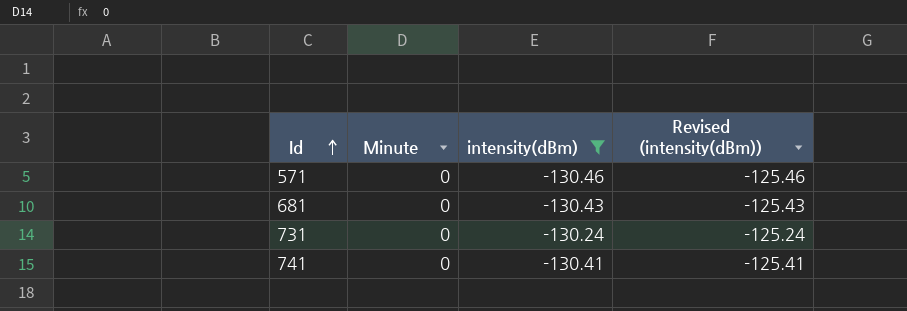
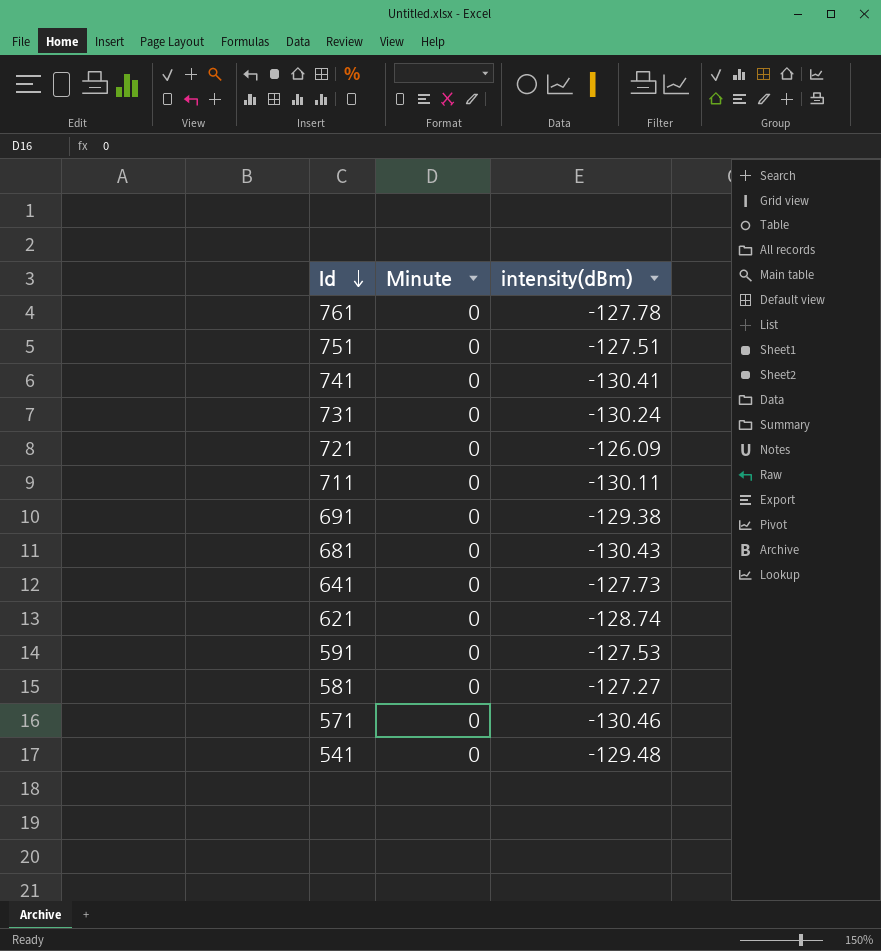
filter: intensity(dBm) <= -130.24 -> none
row order: Id ascending -> Id descending
column Revised (intensity(dBm)) | formula: [intensity(dBm)] + 5 -> none

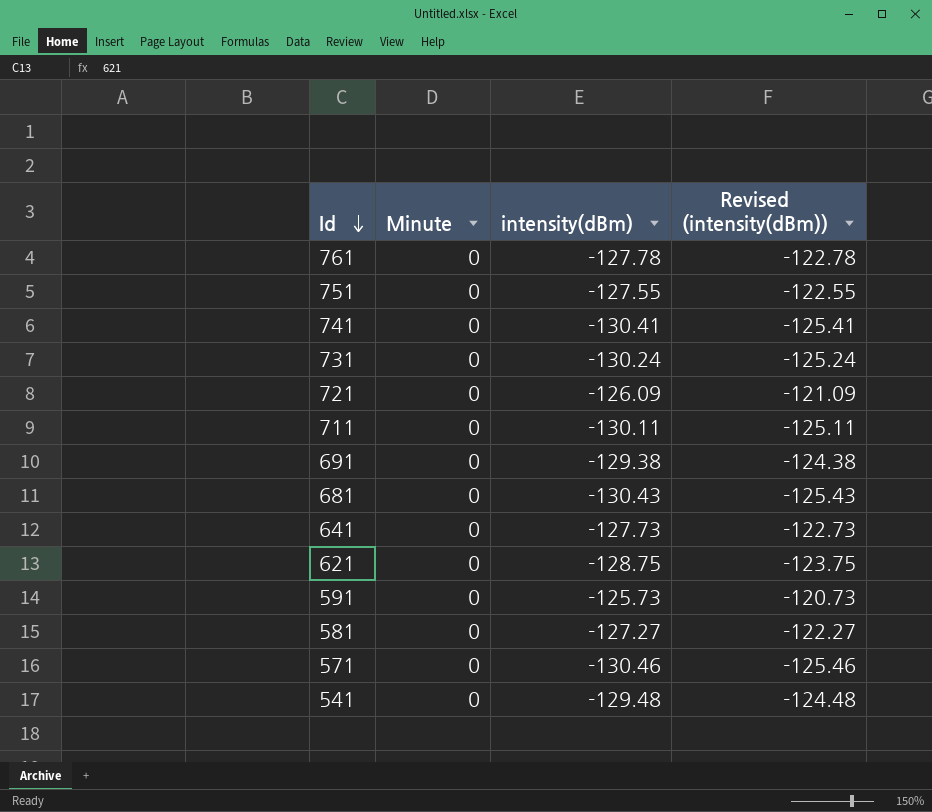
column Revised (intensity(dBm)) | formula: none -> [intensity(dBm)] + 5
751 | intensity(dBm): -127.51 -> -127.55
621 | intensity(dBm): -128.74 -> -128.75
591 | intensity(dBm): -127.53 -> -125.73

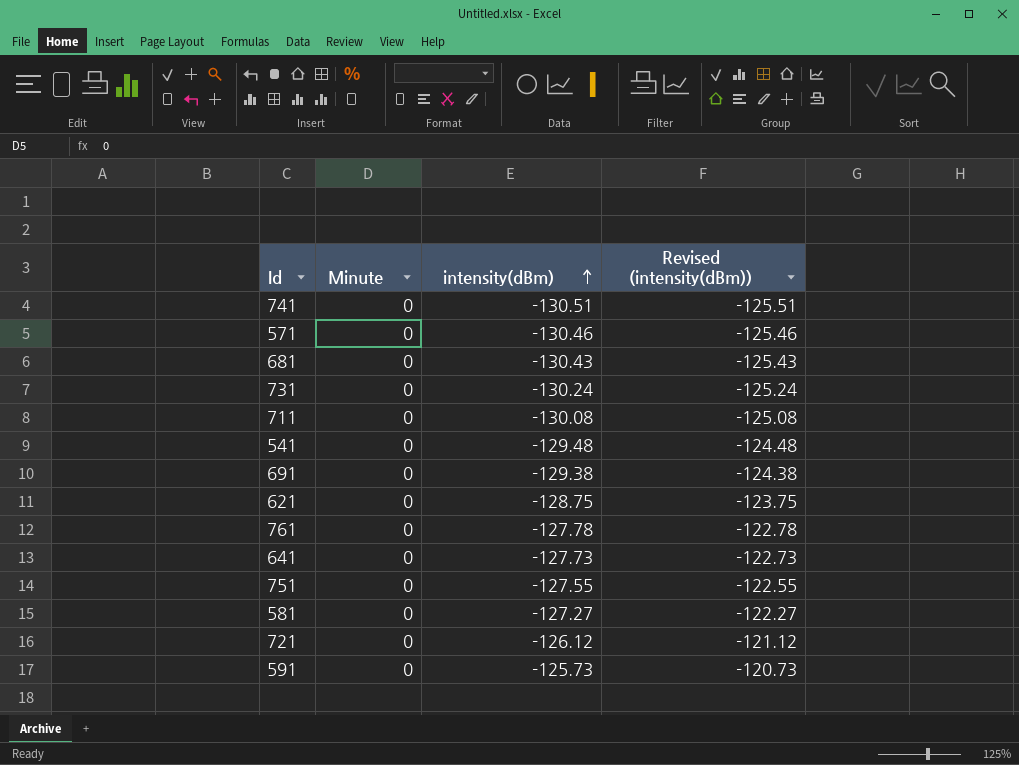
row order: Id descending -> intensity(dBm) ascending
741 | intensity(dBm): -130.41 -> -130.51
741 | Revised (intensity(dBm)): -125.41 -> -125.51
711 | intensity(dBm): -130.11 -> -130.08
711 | Revised (intensity(dBm)): -125.11 -> -125.08
721 | intensity(dBm): -126.09 -> -126.12
721 | Revised (intensity(dBm)): -121.09 -> -121.12

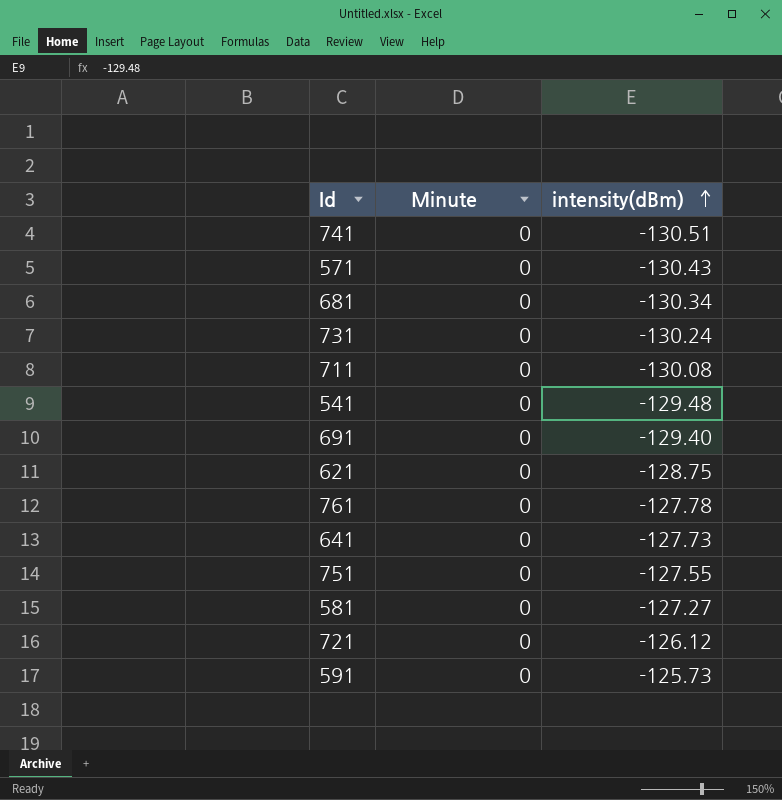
column Revised (intensity(dBm)) | formula: [intensity(dBm)] + 5 -> none
571 | intensity(dBm): -130.46 -> -130.43
681 | intensity(dBm): -130.43 -> -130.34
691 | intensity(dBm): -129.38 -> -129.40

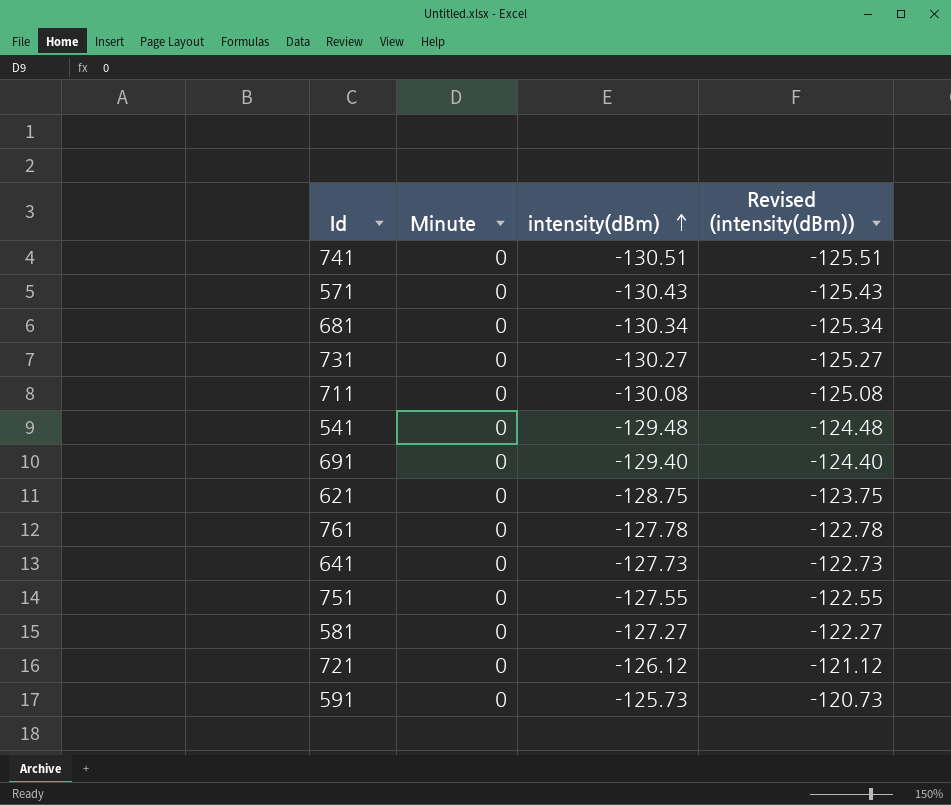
column Revised (intensity(dBm)) | formula: none -> [intensity(dBm)] + 5
731 | intensity(dBm): -130.24 -> -130.27

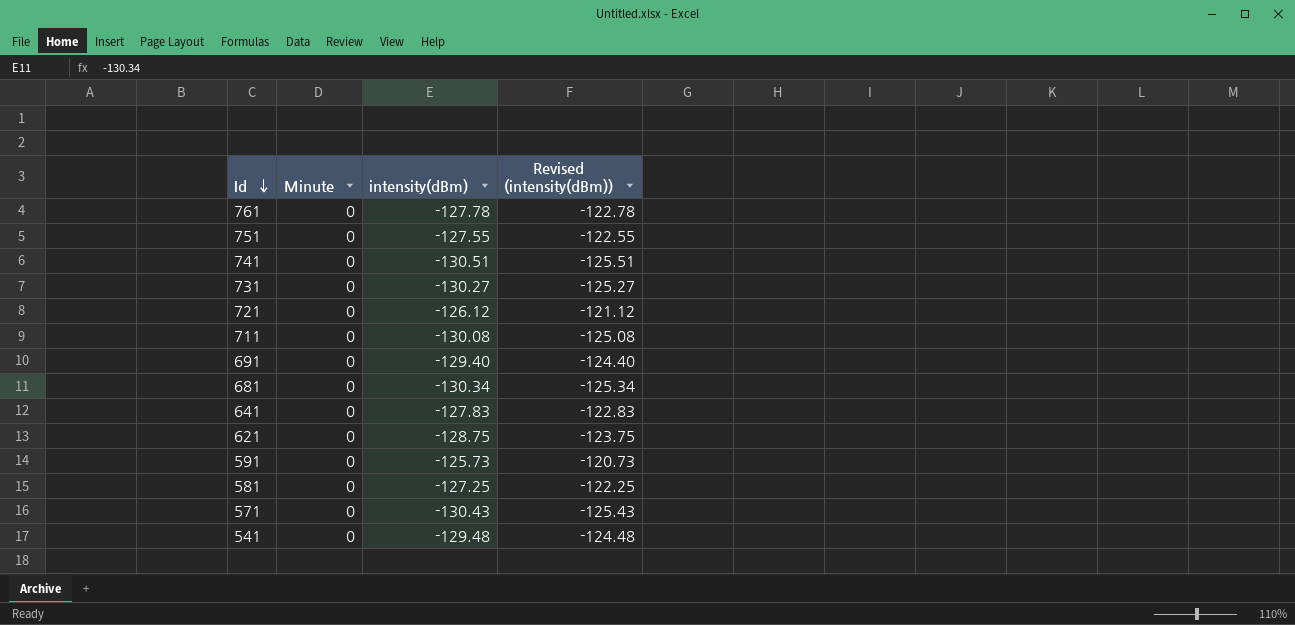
row order: intensity(dBm) ascending -> Id descending
641 | intensity(dBm): -127.73 -> -127.83
641 | Revised (intensity(dBm)): -122.73 -> -122.83
581 | intensity(dBm): -127.27 -> -127.25
581 | Revised (intensity(dBm)): -122.27 -> -122.25

